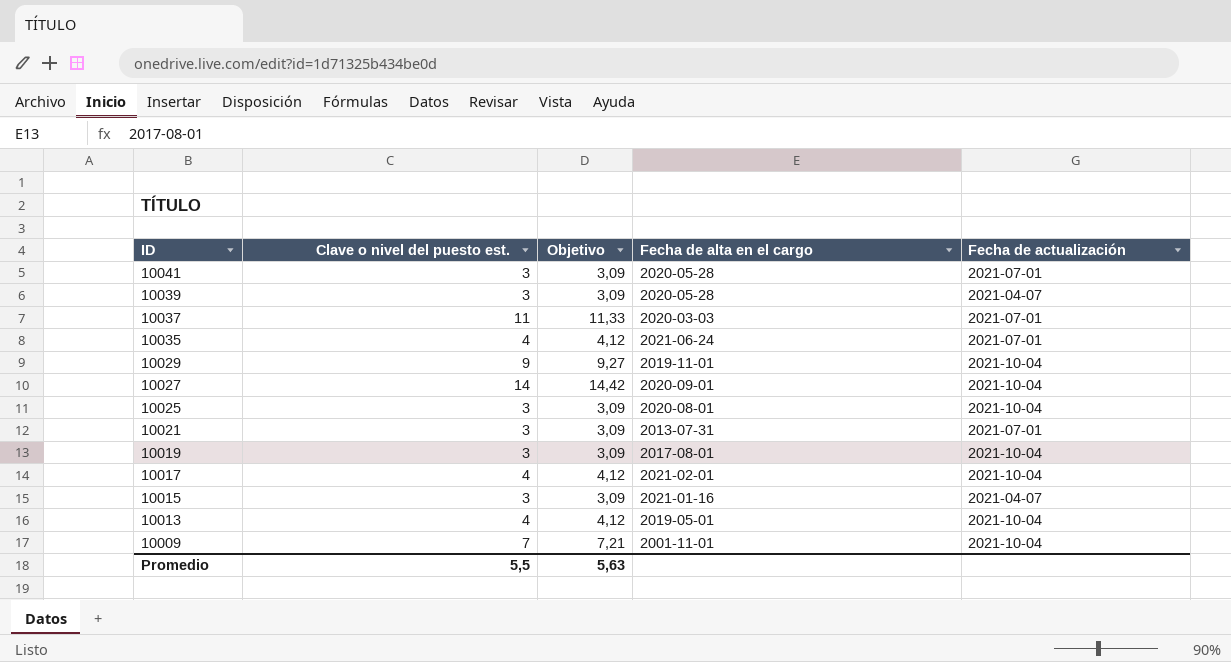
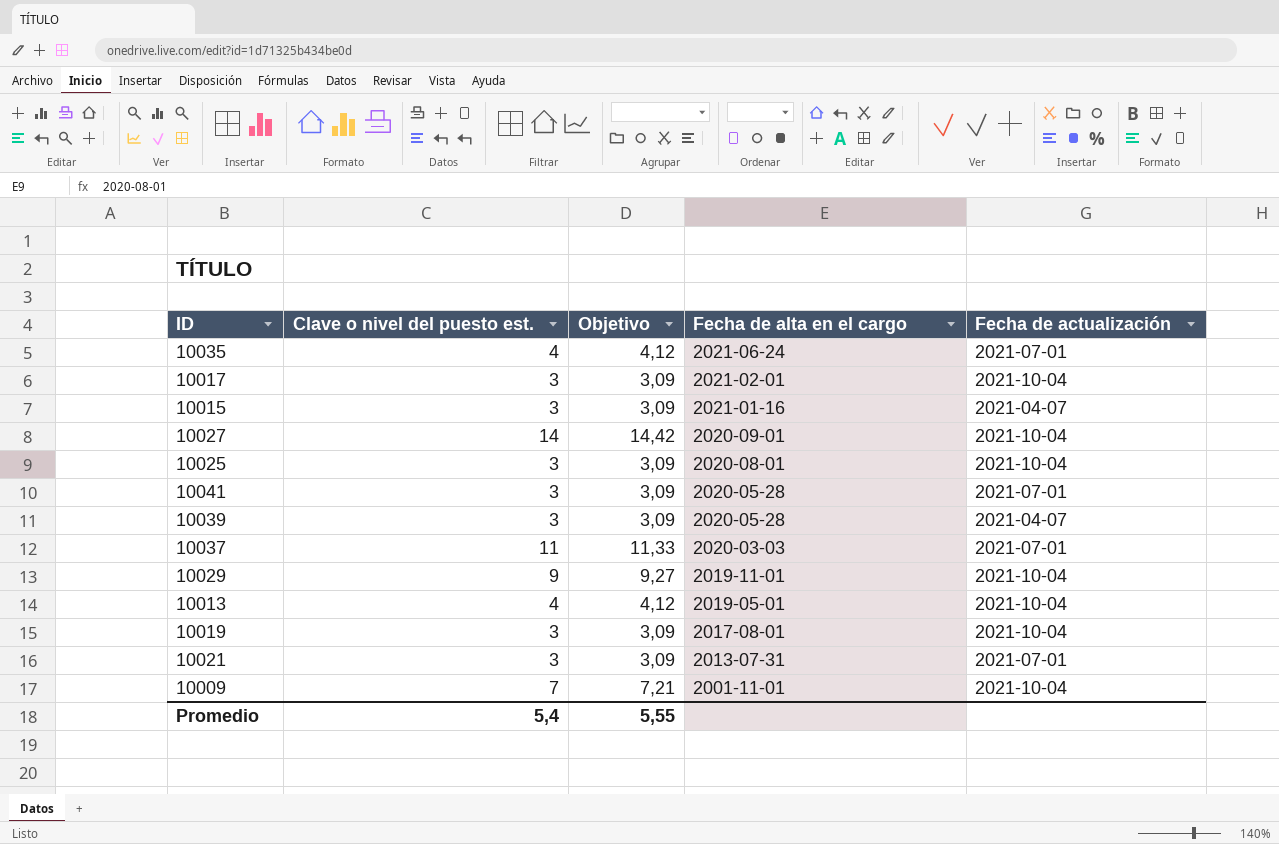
row order: ID descending -> Fecha de alta en el cargo descending
10017 | Clave o nivel del puesto est.: 4 -> 3
10017 | Objetivo: 4,12 -> 3,09
Promedio | Clave o nivel del puesto est.: 5,5 -> 5,4
Promedio | Objetivo: 5,63 -> 5,55

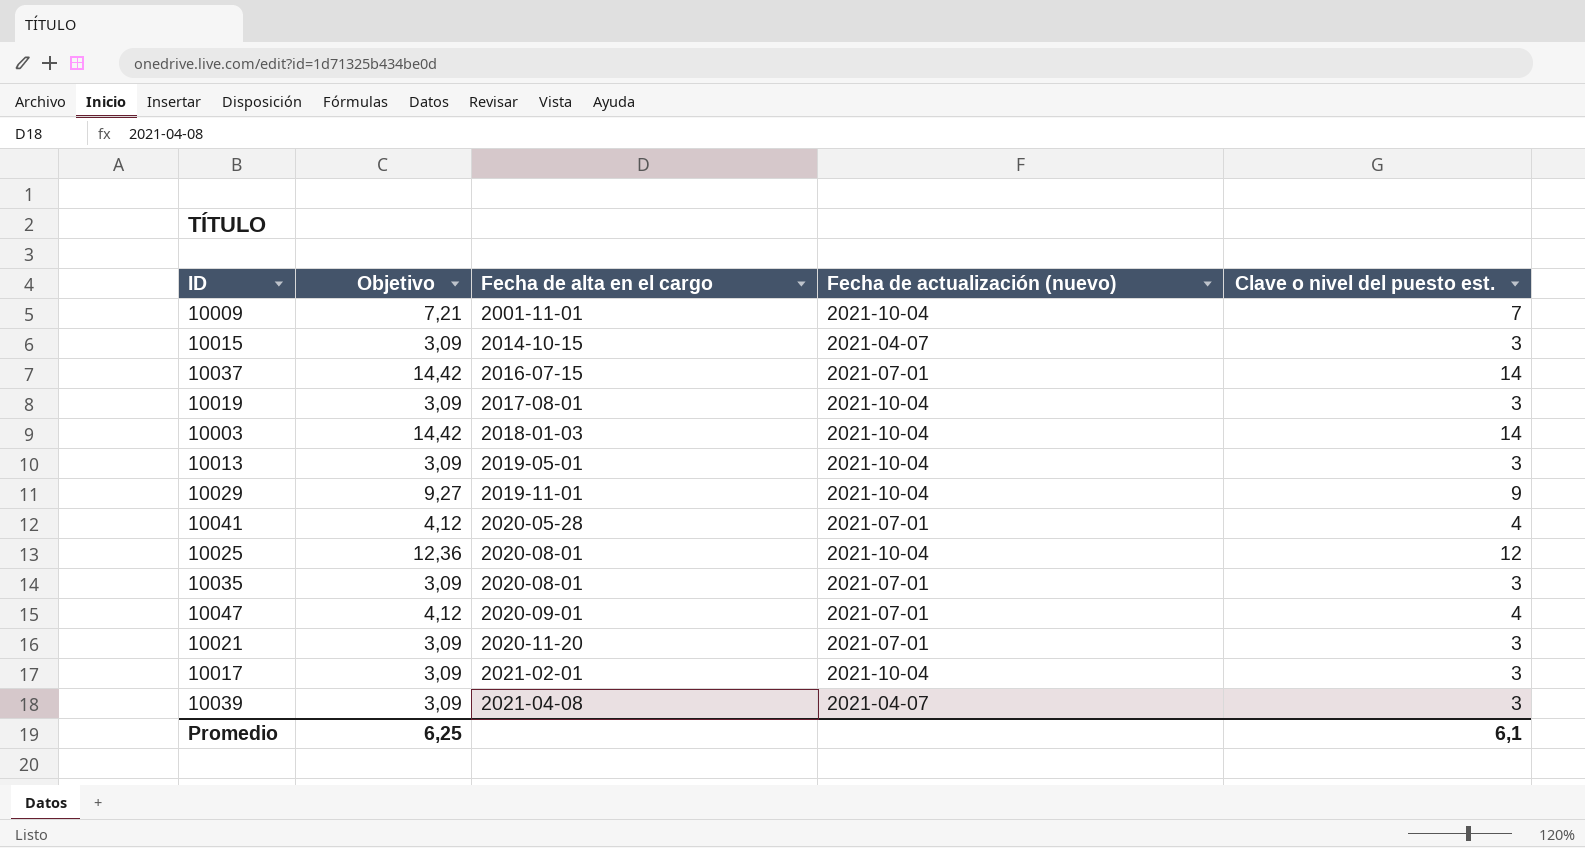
row order: Fecha de alta en el cargo descending -> Fecha de alta en el cargo ascending
column name: Fecha de actualización -> Fecha de actualización (nuevo)
column Clave o nivel del puesto est. | position: 2 -> 5
row 10027: 14 | 14,42 | 2020-09-01 | 2021-10-04 -> none
10015 | Fecha de alta en el cargo: 2021-01-16 -> 2014-10-15
10037 | Objetivo: 11,33 -> 14,42
10037 | Fecha de alta en el cargo: 2020-03-03 -> 2016-07-15
10037 | Clave o nivel del puesto est.: 11 -> 14
row 10003: none -> 14,42 | 2018-01-03 | 2021-10-04 | 14
10013 | Objetivo: 4,12 -> 3,09
10013 | Clave o nivel del puesto est.: 4 -> 3
10041 | Objetivo: 3,09 -> 4,12
10041 | Clave o nivel del puesto est.: 3 -> 4
10025 | Objetivo: 3,09 -> 12,36
10025 | Clave o nivel del puesto est.: 3 -> 12
10035 | Objetivo: 4,12 -> 3,09
10035 | Fecha de alta en el cargo: 2021-06-24 -> 2020-08-01
10035 | Clave o nivel del puesto est.: 4 -> 3
row 10047: none -> 4,12 | 2020-09-01 | 2021-07-01 | 4
10021 | Fecha de alta en el cargo: 2013-07-31 -> 2020-11-20
10039 | Fecha de alta en el cargo: 2020-05-28 -> 2021-04-08
Promedio | Objetivo: 5,55 -> 6,25
Promedio | Clave o nivel del puesto est.: 5,4 -> 6,1

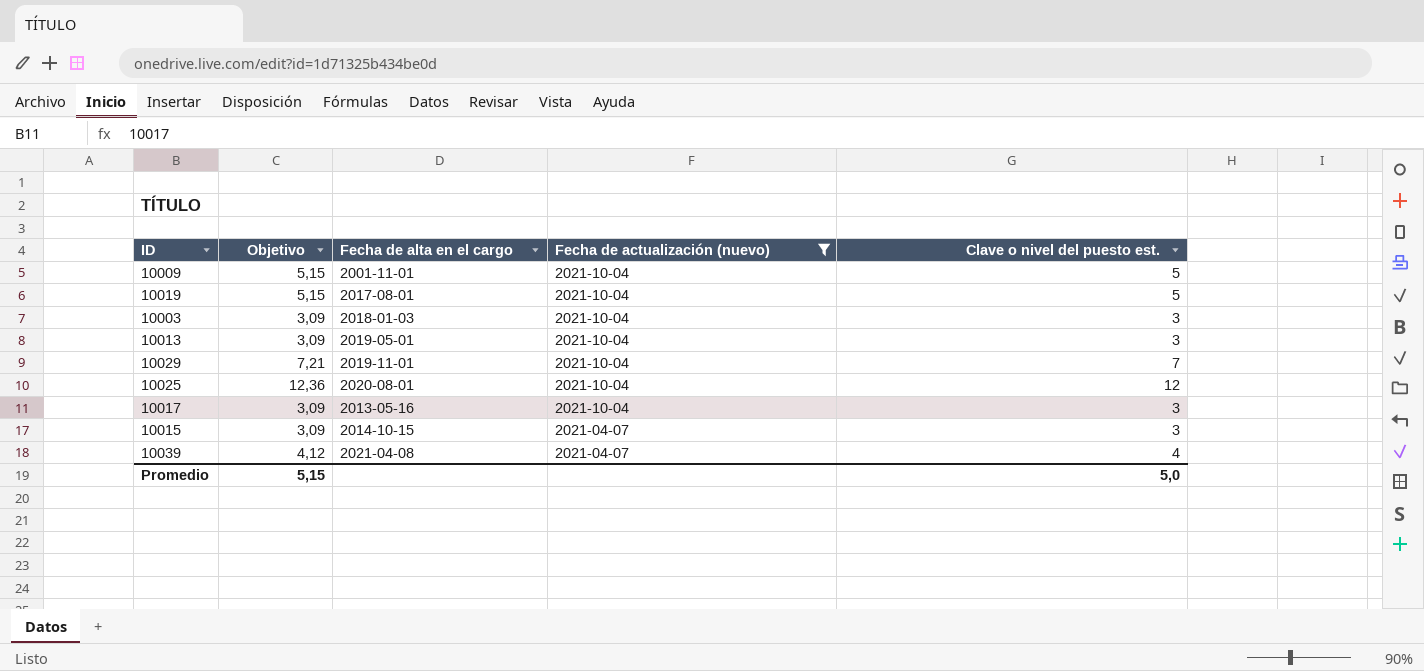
filter: none -> Fecha de actualización (nuevo) != 2021-07-01
row order: Fecha de alta en el cargo ascending -> Fecha de actualización (nuevo) descending
10009 | Objetivo: 7,21 -> 5,15
10009 | Clave o nivel del puesto est.: 7 -> 5
10019 | Objetivo: 3,09 -> 5,15
10019 | Clave o nivel del puesto est.: 3 -> 5
10003 | Objetivo: 14,42 -> 3,09
10003 | Clave o nivel del puesto est.: 14 -> 3
10029 | Objetivo: 9,27 -> 7,21
10029 | Clave o nivel del puesto est.: 9 -> 7
10017 | Fecha de alta en el cargo: 2021-02-01 -> 2013-05-16
10039 | Objetivo: 3,09 -> 4,12
10039 | Clave o nivel del puesto est.: 3 -> 4
Promedio | Objetivo: 6,25 -> 5,15
Promedio | Clave o nivel del puesto est.: 6,1 -> 5,0

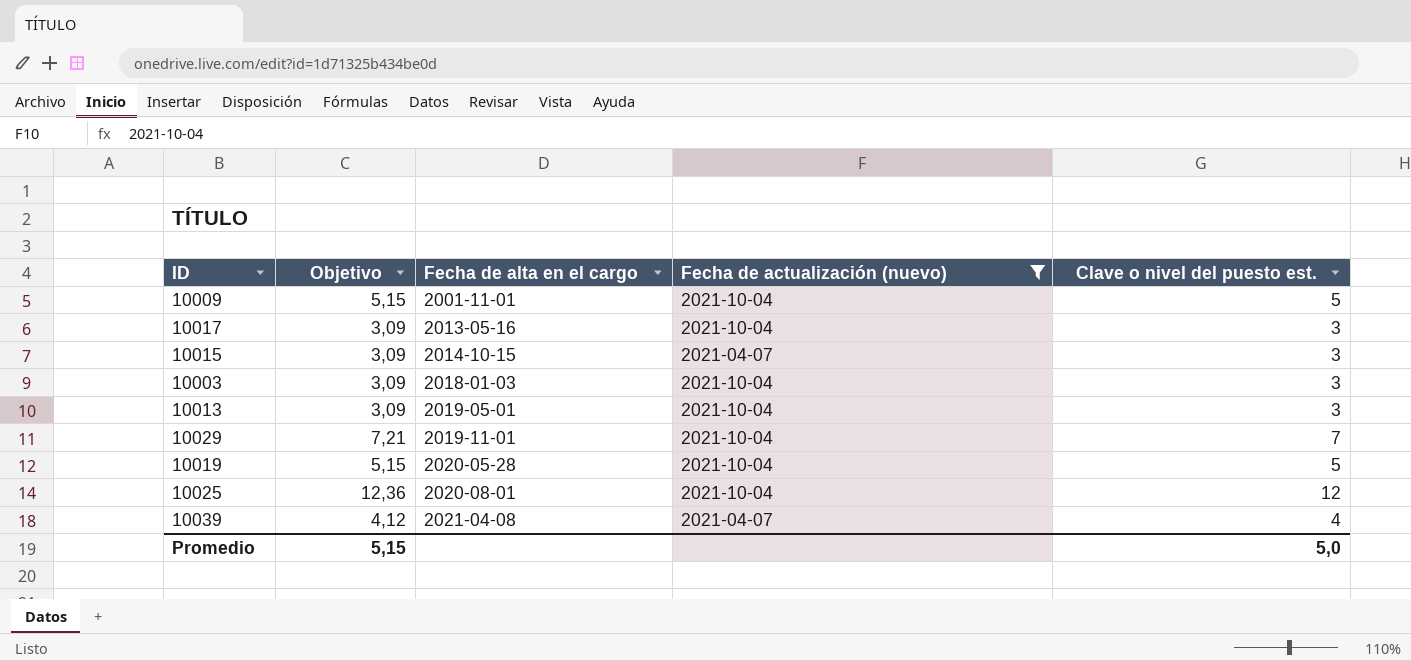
row order: Fecha de actualización (nuevo) descending -> Fecha de alta en el cargo ascending
10019 | Fecha de alta en el cargo: 2017-08-01 -> 2020-05-28

